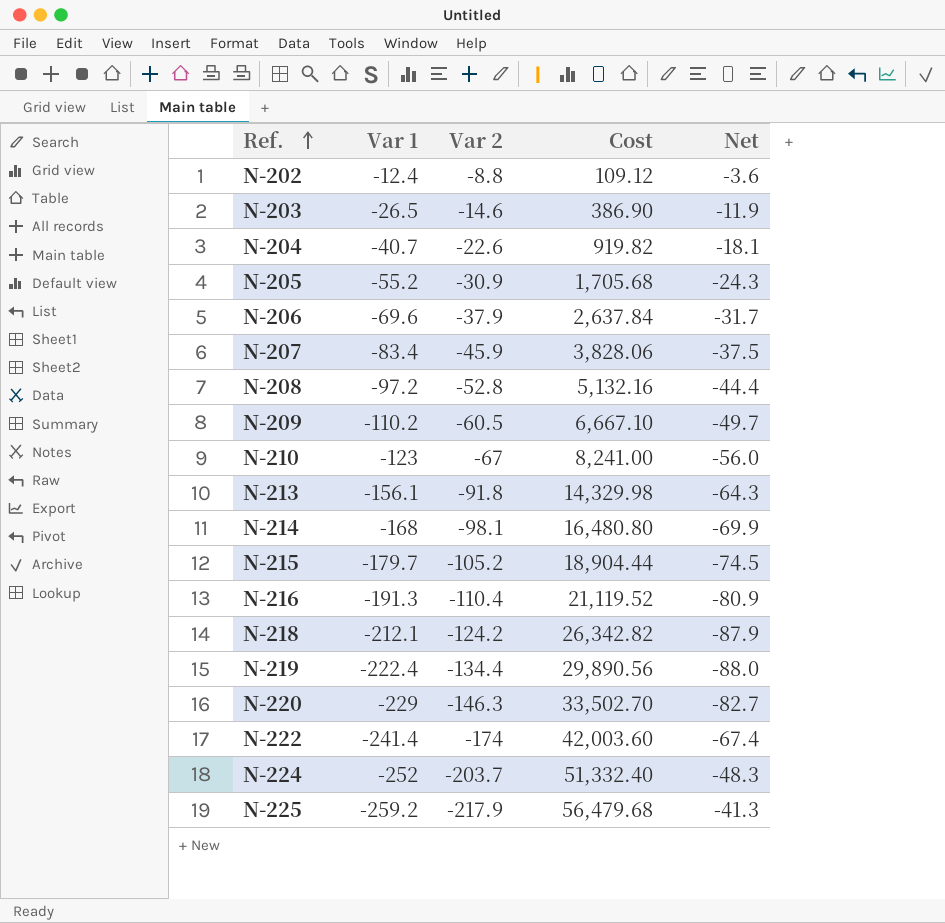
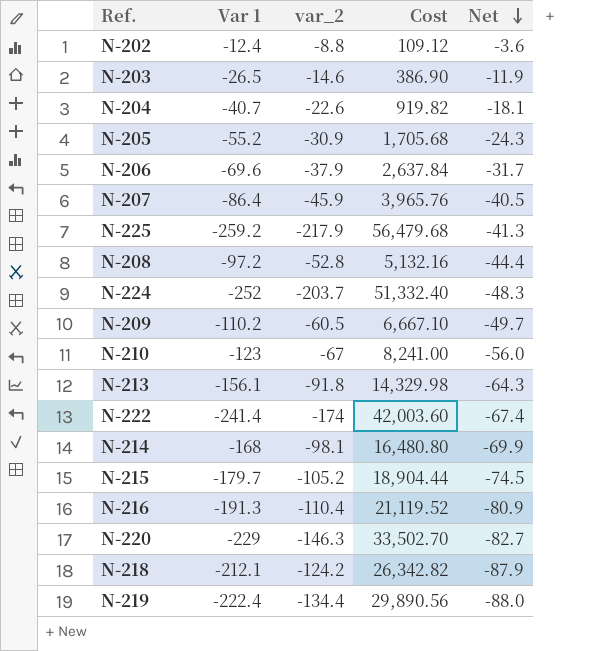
row order: Ref. ascending -> Net descending
column name: Var 2 -> var_2
N-207 | Var 1: -83.4 -> -86.4
N-207 | Cost: 3,828.06 -> 3,965.76
N-207 | Net: -37.5 -> -40.5

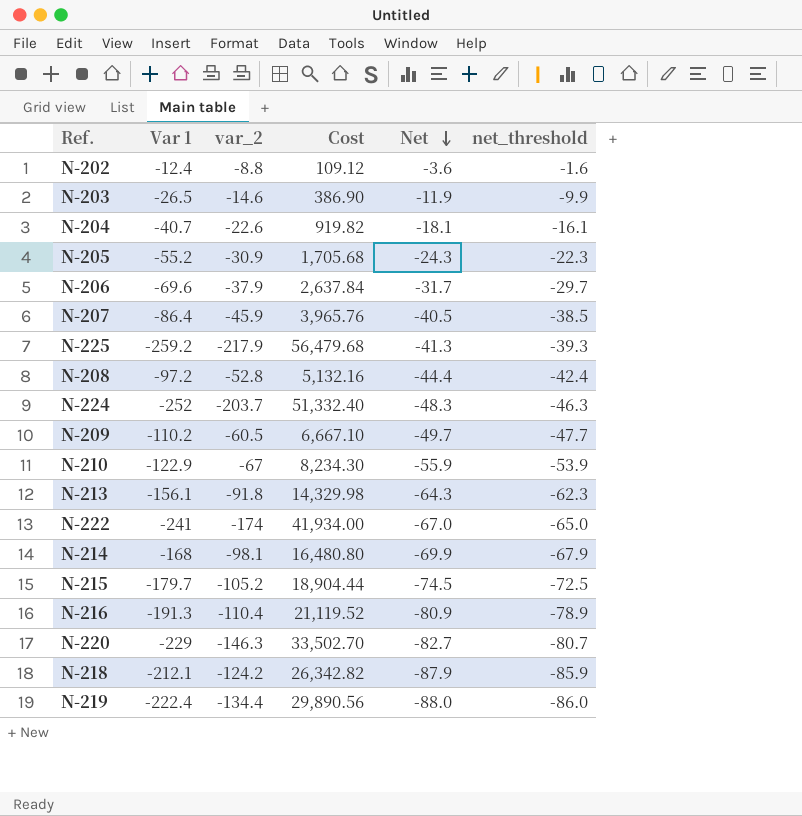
column net_threshold | formula: none -> [Net] + 2
N-210 | Var 1: -123 -> -122.9
N-210 | Cost: 8,241.00 -> 8,234.30
N-210 | Net: -56.0 -> -55.9
N-222 | Var 1: -241.4 -> -241
N-222 | Cost: 42,003.60 -> 41,934.00
N-222 | Net: -67.4 -> -67.0

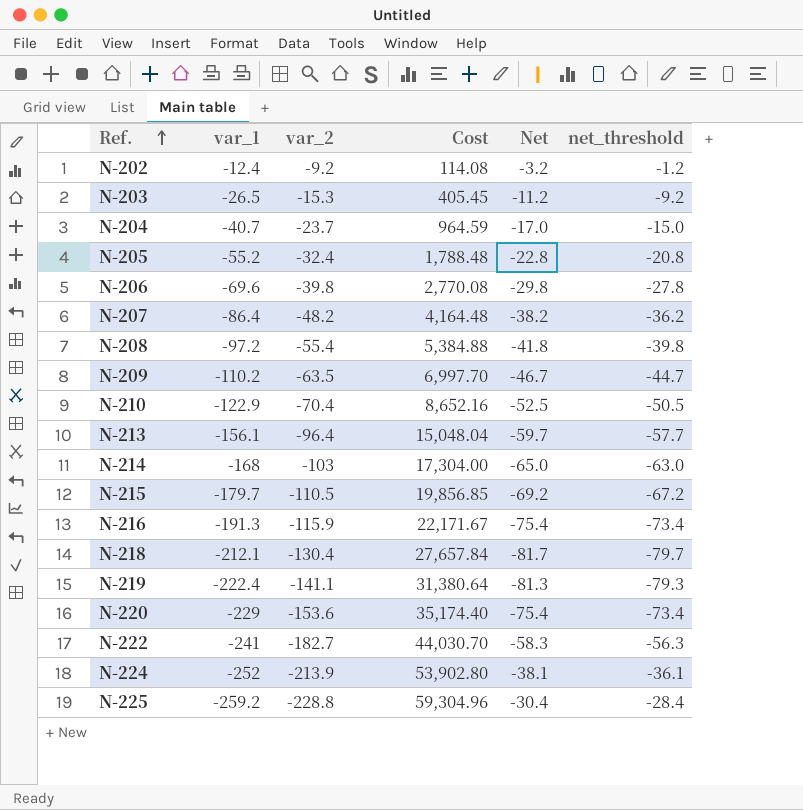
row order: Net descending -> Ref. ascending
column name: Var 1 -> var_1
N-202 | var_2: -8.8 -> -9.2
N-202 | Cost: 109.12 -> 114.08
N-202 | Net: -3.6 -> -3.2
N-202 | net_threshold: -1.6 -> -1.2
N-203 | var_2: -14.6 -> -15.3
N-203 | Cost: 386.90 -> 405.45
N-203 | Net: -11.9 -> -11.2
N-203 | net_threshold: -9.9 -> -9.2
N-204 | var_2: -22.6 -> -23.7
N-204 | Cost: 919.82 -> 964.59
N-204 | Net: -18.1 -> -17.0
N-204 | net_threshold: -16.1 -> -15.0
N-205 | var_2: -30.9 -> -32.4
N-205 | Cost: 1,705.68 -> 1,788.48
N-205 | Net: -24.3 -> -22.8
N-205 | net_threshold: -22.3 -> -20.8
N-206 | var_2: -37.9 -> -39.8
N-206 | Cost: 2,637.84 -> 2,770.08
N-206 | Net: -31.7 -> -29.8
N-206 | net_threshold: -29.7 -> -27.8
N-207 | var_2: -45.9 -> -48.2
N-207 | Cost: 3,965.76 -> 4,164.48
N-207 | Net: -40.5 -> -38.2
N-207 | net_threshold: -38.5 -> -36.2
N-208 | var_2: -52.8 -> -55.4
N-208 | Cost: 5,132.16 -> 5,384.88
N-208 | Net: -44.4 -> -41.8
N-208 | net_threshold: -42.4 -> -39.8
N-209 | var_2: -60.5 -> -63.5
N-209 | Cost: 6,667.10 -> 6,997.70
N-209 | Net: -49.7 -> -46.7
N-209 | net_threshold: -47.7 -> -44.7
N-210 | var_2: -67 -> -70.4
N-210 | Cost: 8,234.30 -> 8,652.16
N-210 | Net: -55.9 -> -52.5
N-210 | net_threshold: -53.9 -> -50.5
N-213 | var_2: -91.8 -> -96.4
N-213 | Cost: 14,329.98 -> 15,048.04
N-213 | Net: -64.3 -> -59.7
N-213 | net_threshold: -62.3 -> -57.7
N-214 | var_2: -98.1 -> -103
N-214 | Cost: 16,480.80 -> 17,304.00
N-214 | Net: -69.9 -> -65.0
N-214 | net_threshold: -67.9 -> -63.0
N-215 | var_2: -105.2 -> -110.5
N-215 | Cost: 18,904.44 -> 19,856.85
N-215 | Net: -74.5 -> -69.2
N-215 | net_threshold: -72.5 -> -67.2
N-216 | var_2: -110.4 -> -115.9
N-216 | Cost: 21,119.52 -> 22,171.67
N-216 | Net: -80.9 -> -75.4
N-216 | net_threshold: -78.9 -> -73.4
N-218 | var_2: -124.2 -> -130.4
N-218 | Cost: 26,342.82 -> 27,657.84
N-218 | Net: -87.9 -> -81.7
N-218 | net_threshold: -85.9 -> -79.7
N-219 | var_2: -134.4 -> -141.1
N-219 | Cost: 29,890.56 -> 31,380.64
N-219 | Net: -88.0 -> -81.3
N-219 | net_threshold: -86.0 -> -79.3
N-220 | var_2: -146.3 -> -153.6
N-220 | Cost: 33,502.70 -> 35,174.40
N-220 | Net: -82.7 -> -75.4
N-220 | net_threshold: -80.7 -> -73.4
N-222 | var_2: -174 -> -182.7
N-222 | Cost: 41,934.00 -> 44,030.70
N-222 | Net: -67.0 -> -58.3
N-222 | net_threshold: -65.0 -> -56.3
N-224 | var_2: -203.7 -> -213.9
N-224 | Cost: 51,332.40 -> 53,902.80
N-224 | Net: -48.3 -> -38.1
N-224 | net_threshold: -46.3 -> -36.1
N-225 | var_2: -217.9 -> -228.8
N-225 | Cost: 56,479.68 -> 59,304.96
N-225 | Net: -41.3 -> -30.4
N-225 | net_threshold: -39.3 -> -28.4

